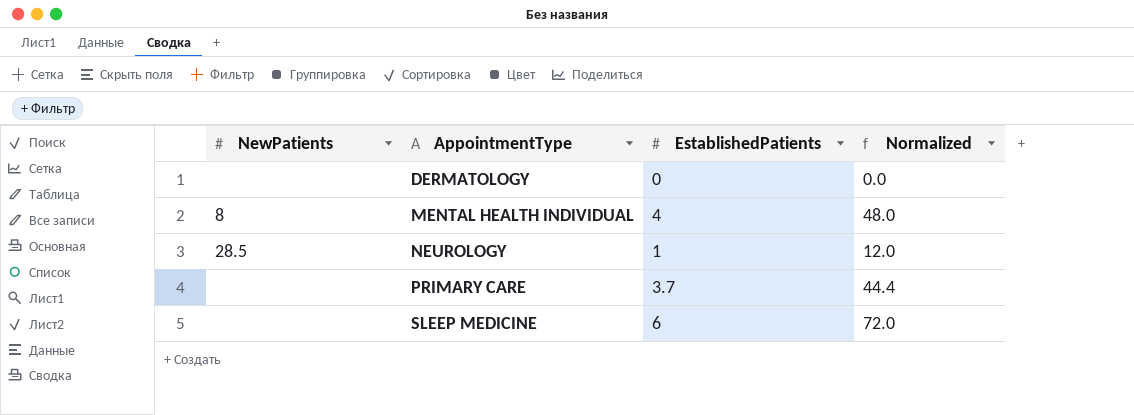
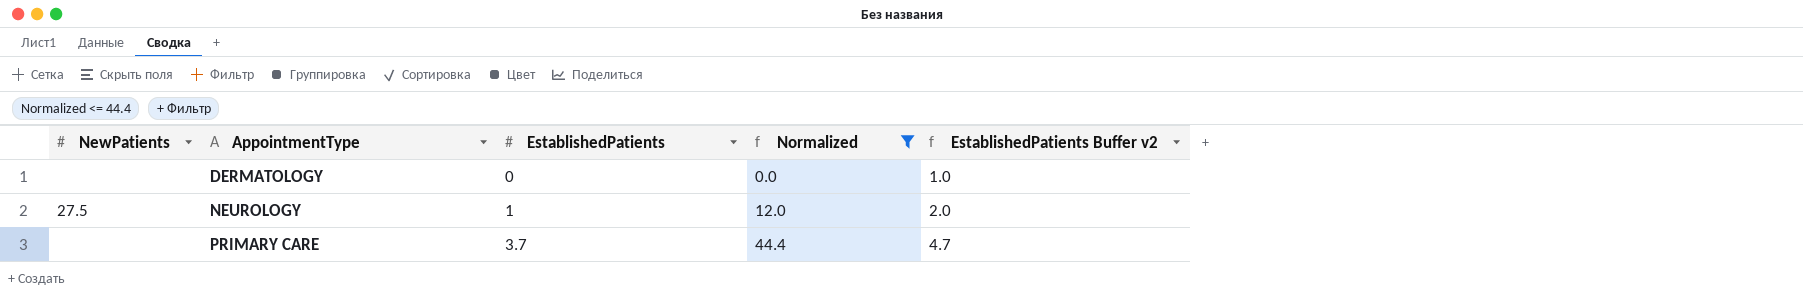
filter: none -> Normalized <= 44.4
column EstablishedPatients Buffer v2 | formula: none -> [EstablishedPatients] + 1
NEUROLOGY | NewPatients: 28.5 -> 27.5

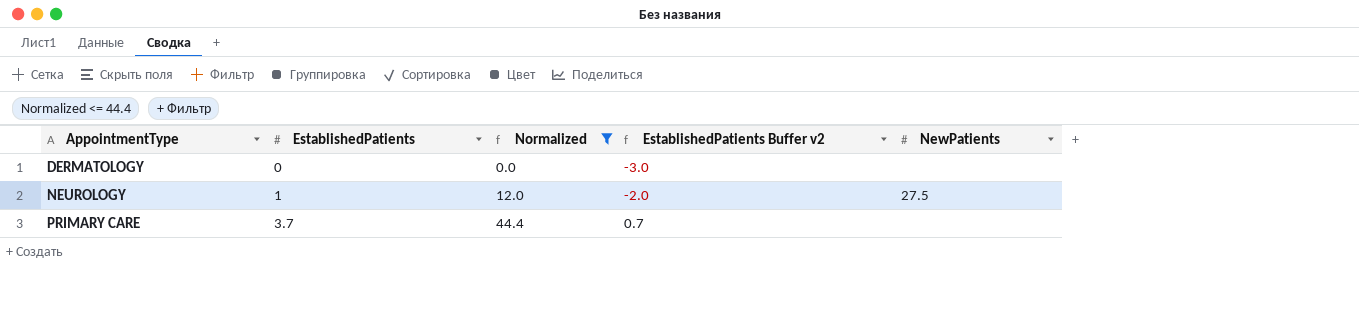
column EstablishedPatients Buffer v2 | formula: [EstablishedPatients] + 1 -> [EstablishedPatients] - 3
column NewPatients | position: 1 -> 5

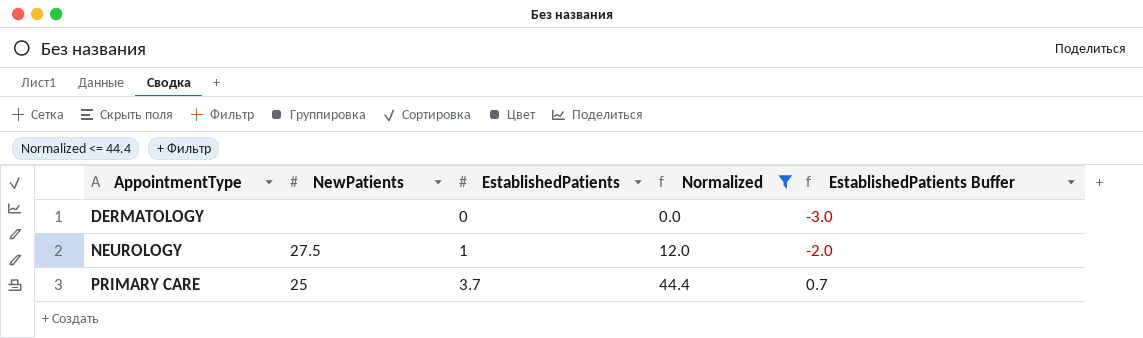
column NewPatients | position: 5 -> 2
column name: EstablishedPatients Buffer v2 -> EstablishedPatients Buffer
PRIMARY CARE | NewPatients: none -> 25

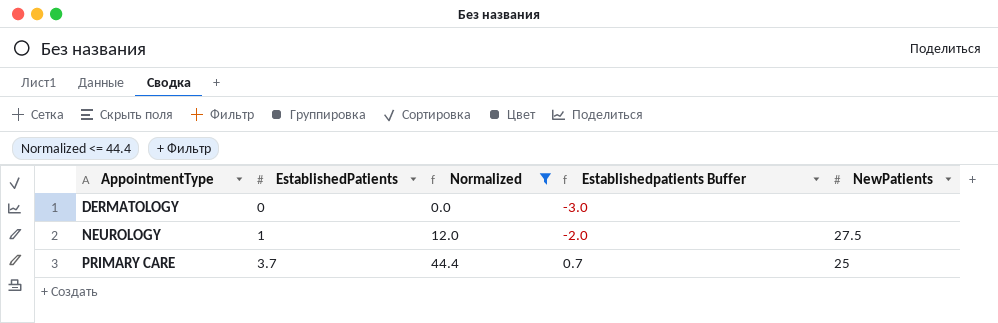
column name: EstablishedPatients Buffer -> Establishedpatients Buffer
column NewPatients | position: 2 -> 5

